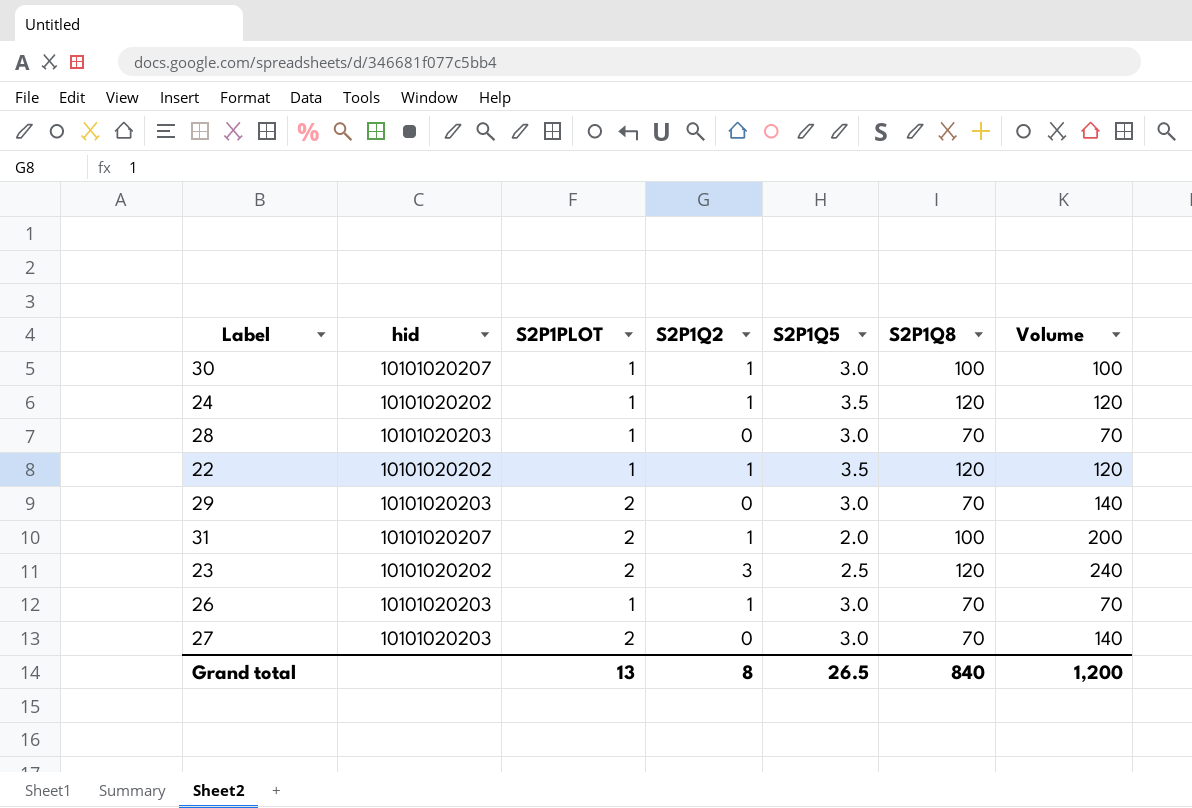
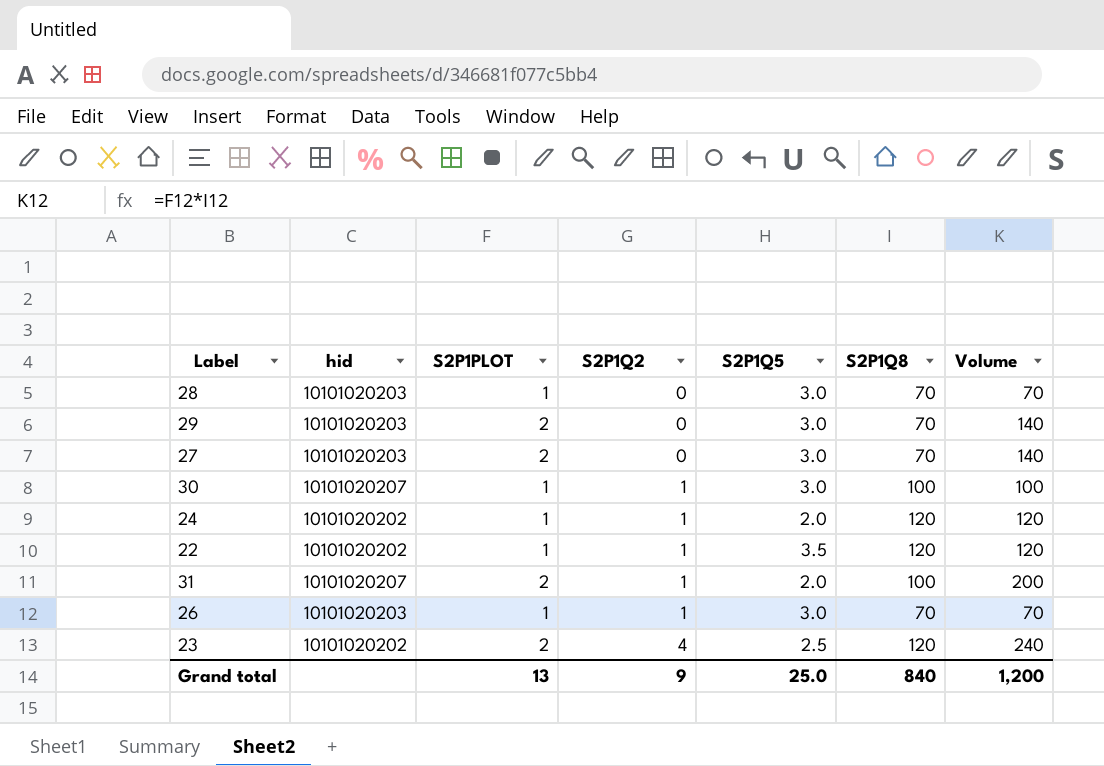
row order: none -> S2P1Q2 ascending
24 | S2P1Q5: 3.5 -> 2.0
23 | S2P1Q2: 3 -> 4
Grand total | S2P1Q2: 8 -> 9
Grand total | S2P1Q5: 26.5 -> 25.0

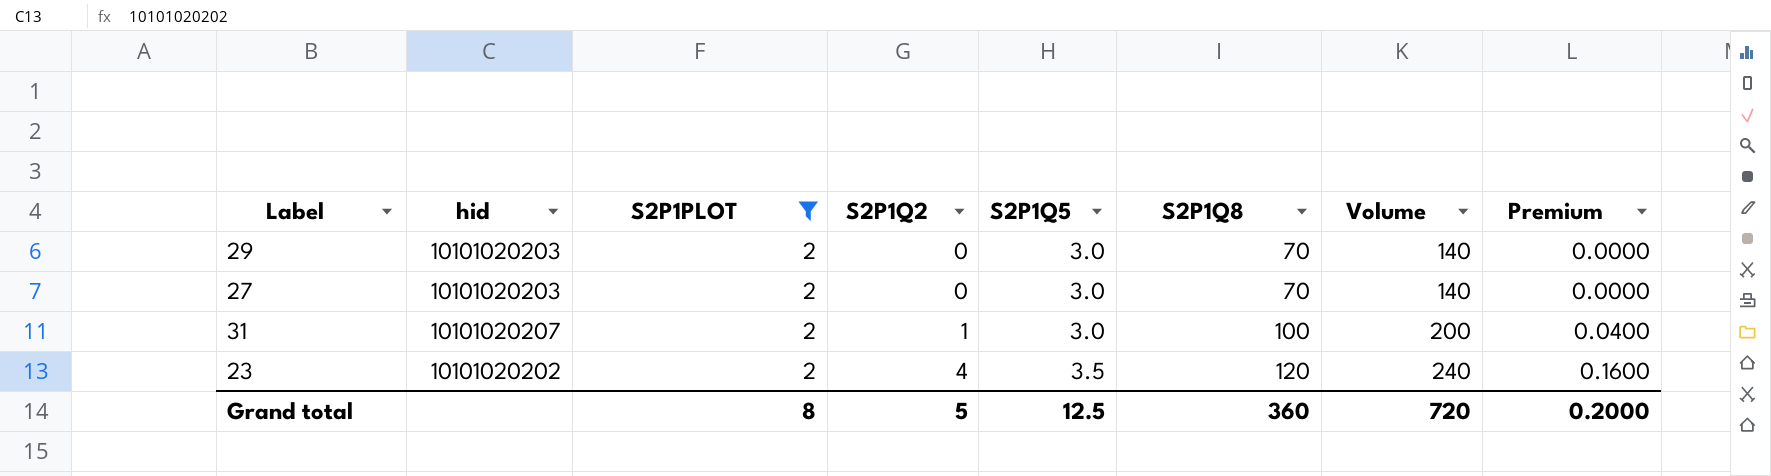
filter: none -> S2P1PLOT = 2
column Premium | formula: none -> [S2P1Q2] * 0.04
31 | S2P1Q5: 2.0 -> 3.0
23 | S2P1Q5: 2.5 -> 3.5
Grand total | S2P1PLOT: 13 -> 8
Grand total | S2P1Q2: 9 -> 5
Grand total | S2P1Q5: 25.0 -> 12.5
Grand total | S2P1Q8: 840 -> 360
Grand total | Volume: 1,200 -> 720

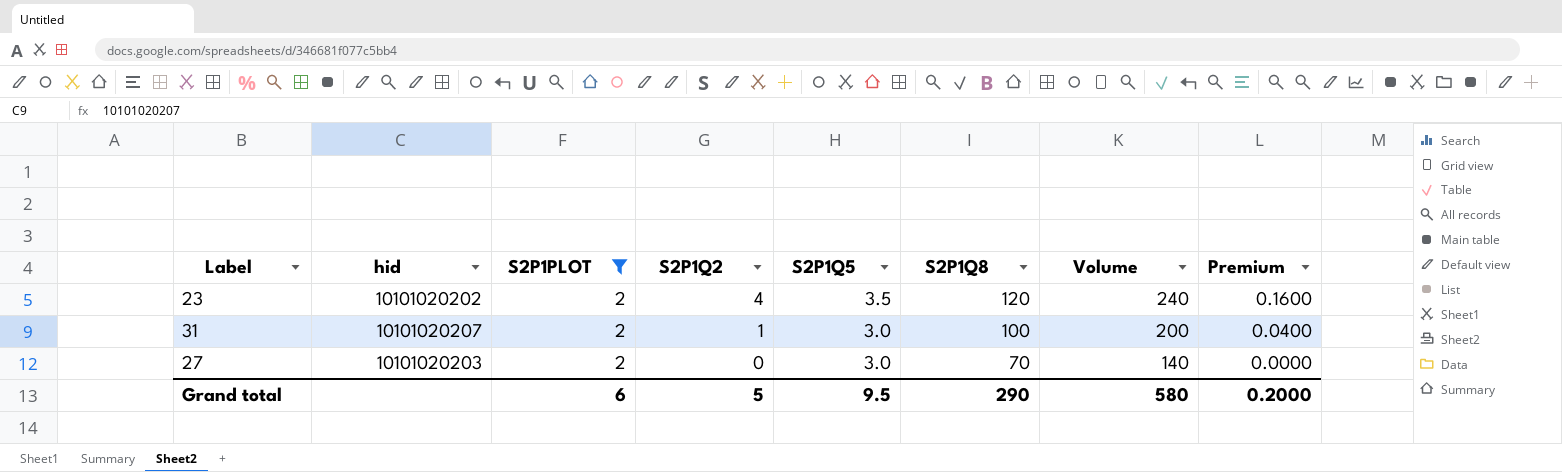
row order: S2P1Q2 ascending -> S2P1Q2 descending
row 29: 10101020203 | 2 | 0 | 3.0 | 70 | 140 | 0.0000 -> none
Grand total | S2P1PLOT: 8 -> 6
Grand total | S2P1Q5: 12.5 -> 9.5
Grand total | S2P1Q8: 360 -> 290
Grand total | Volume: 720 -> 580

